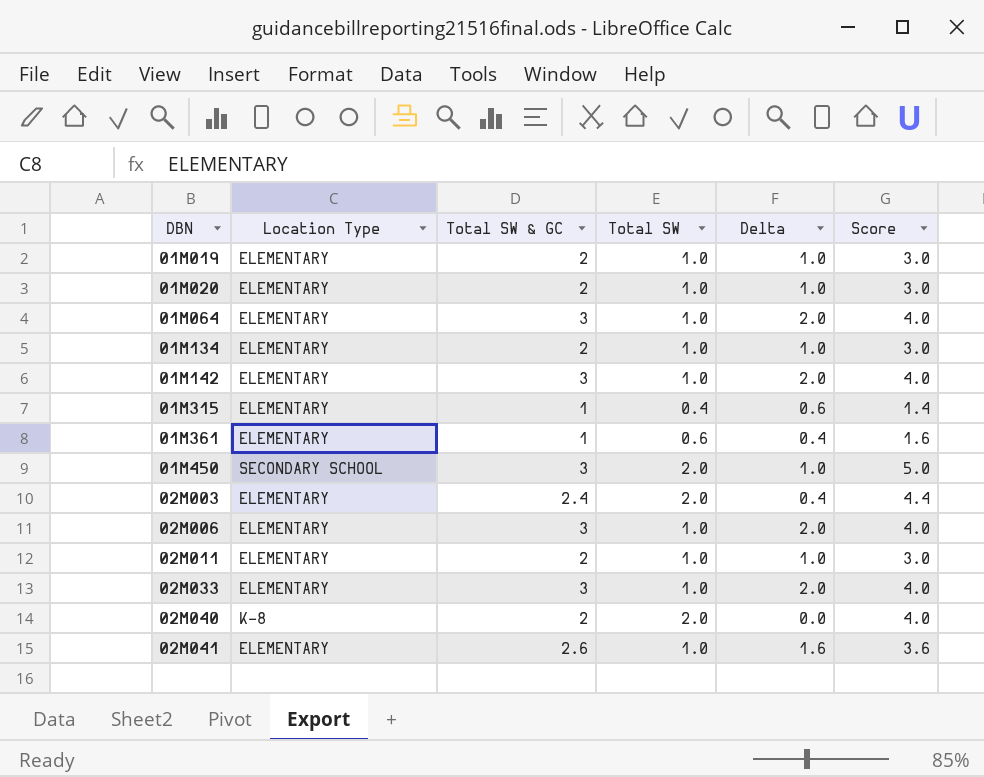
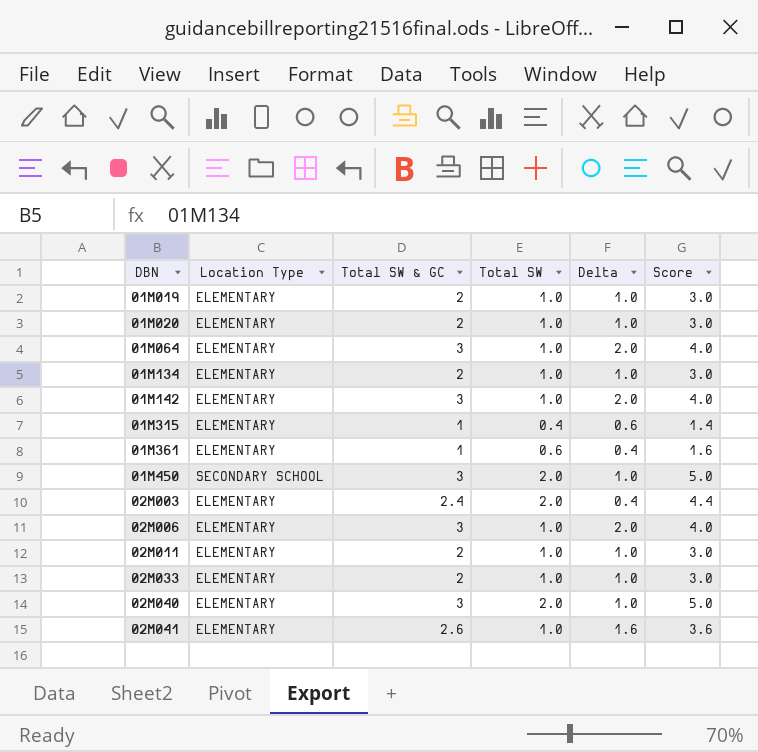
02M033 | Total SW & GC: 3 -> 2
02M033 | Delta: 2.0 -> 1.0
02M033 | Score: 4.0 -> 3.0
02M040 | Location Type: K-8 -> ELEMENTARY
02M040 | Total SW & GC: 2 -> 3
02M040 | Delta: 0.0 -> 1.0
02M040 | Score: 4.0 -> 5.0

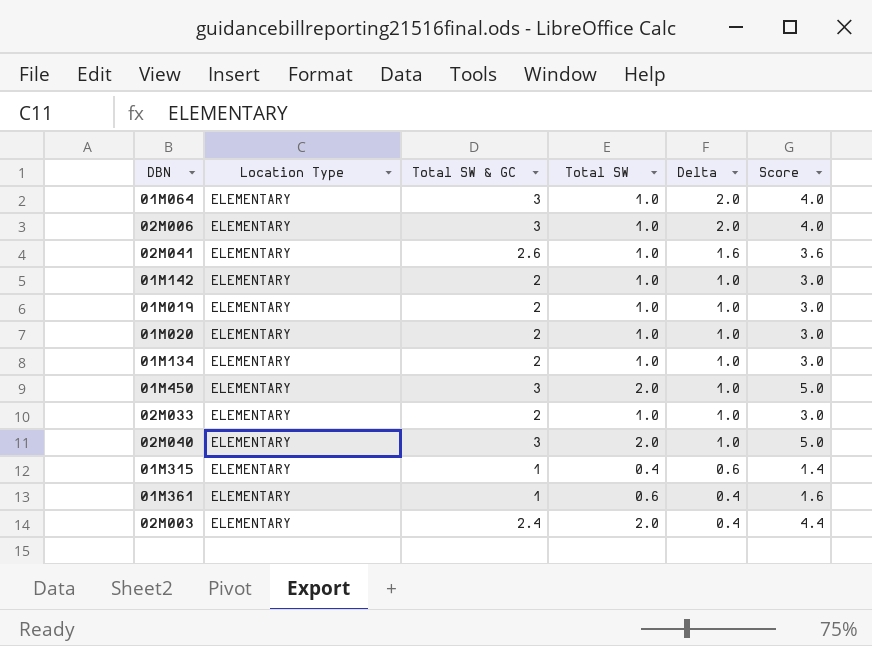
row order: DBN ascending -> Delta descending
row 02M011: ELEMENTARY | 2 | 1.0 | 1.0 | 3.0 -> none
01M142 | Total SW & GC: 3 -> 2
01M142 | Delta: 2.0 -> 1.0
01M142 | Score: 4.0 -> 3.0
01M450 | Location Type: SECONDARY SCHOOL -> ELEMENTARY

